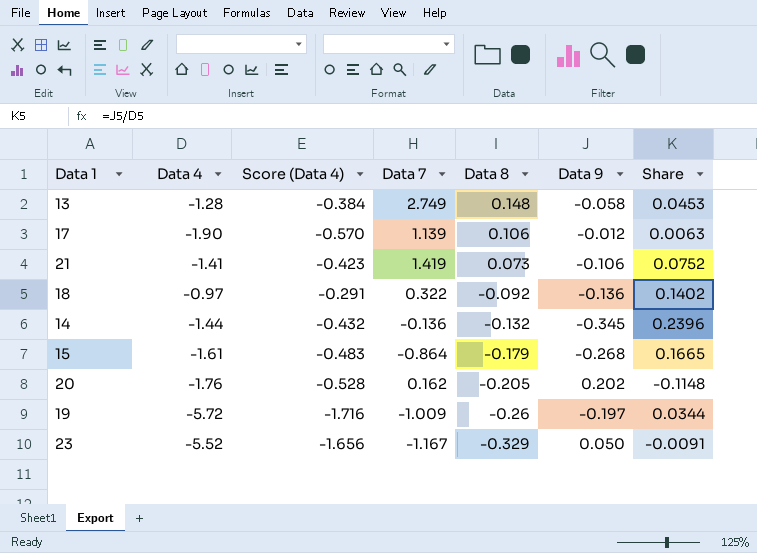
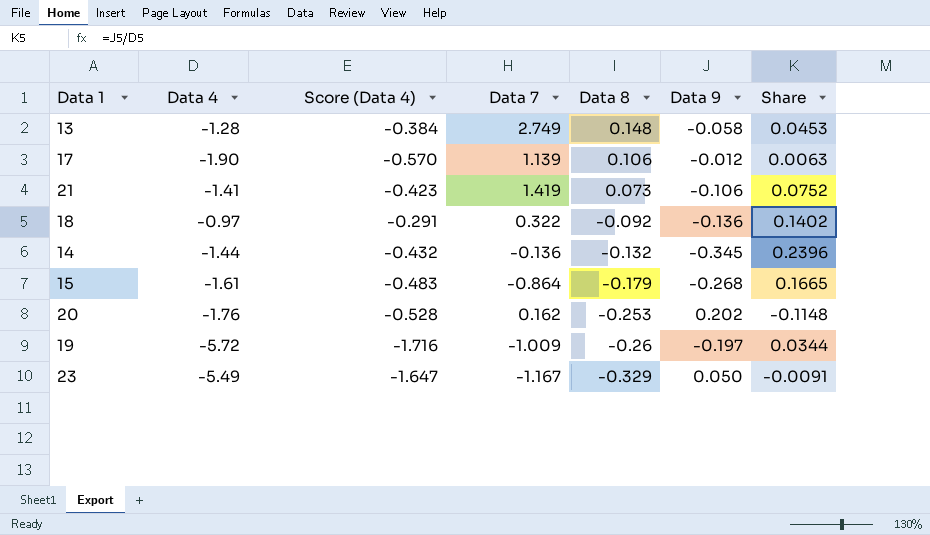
20 | Data 8: -0.205 -> -0.253
23 | Data 4: -5.52 -> -5.49
23 | Score (Data 4): -1.656 -> -1.647

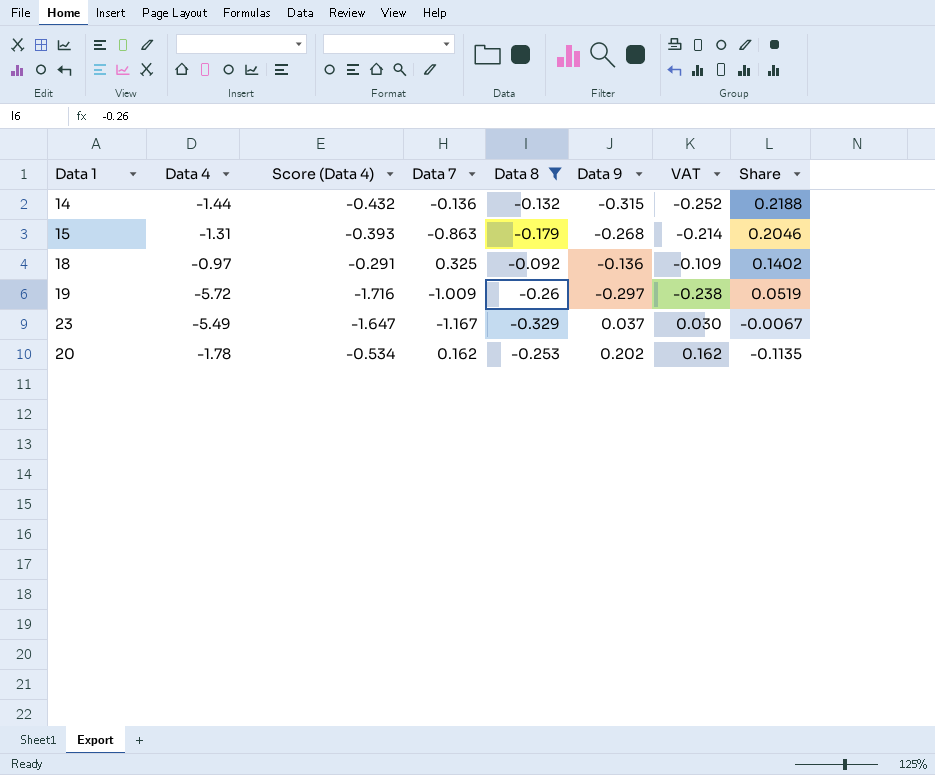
filter: none -> Data 8 <= -0.092
row order: Data 8 descending -> Share descending
column VAT | formula: none -> [Data 9] * 0.8
14 | Data 9: -0.345 -> -0.315
14 | Share: 0.2396 -> 0.2188
15 | Data 4: -1.61 -> -1.31
15 | Score (Data 4): -0.483 -> -0.393
15 | Data 7: -0.864 -> -0.863
15 | Share: 0.1665 -> 0.2046
18 | Data 7: 0.322 -> 0.325
19 | Data 9: -0.197 -> -0.297
19 | Share: 0.0344 -> 0.0519
23 | Data 9: 0.050 -> 0.037
23 | Share: -0.0091 -> -0.0067
20 | Data 4: -1.76 -> -1.78
20 | Score (Data 4): -0.528 -> -0.534
20 | Share: -0.1148 -> -0.1135

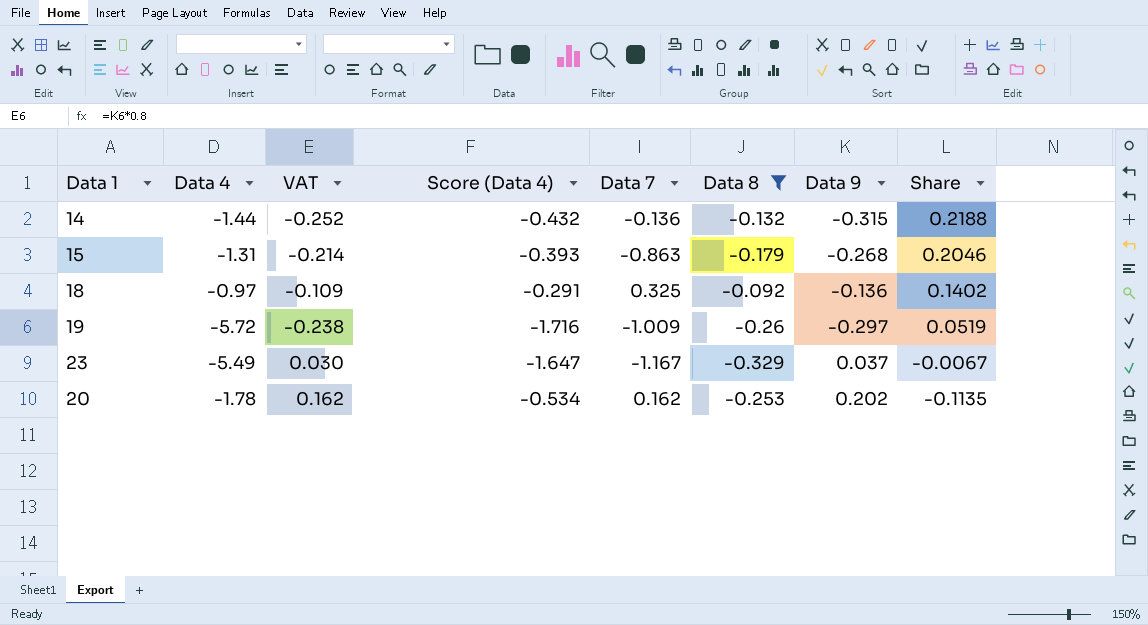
column VAT | position: 7 -> 3

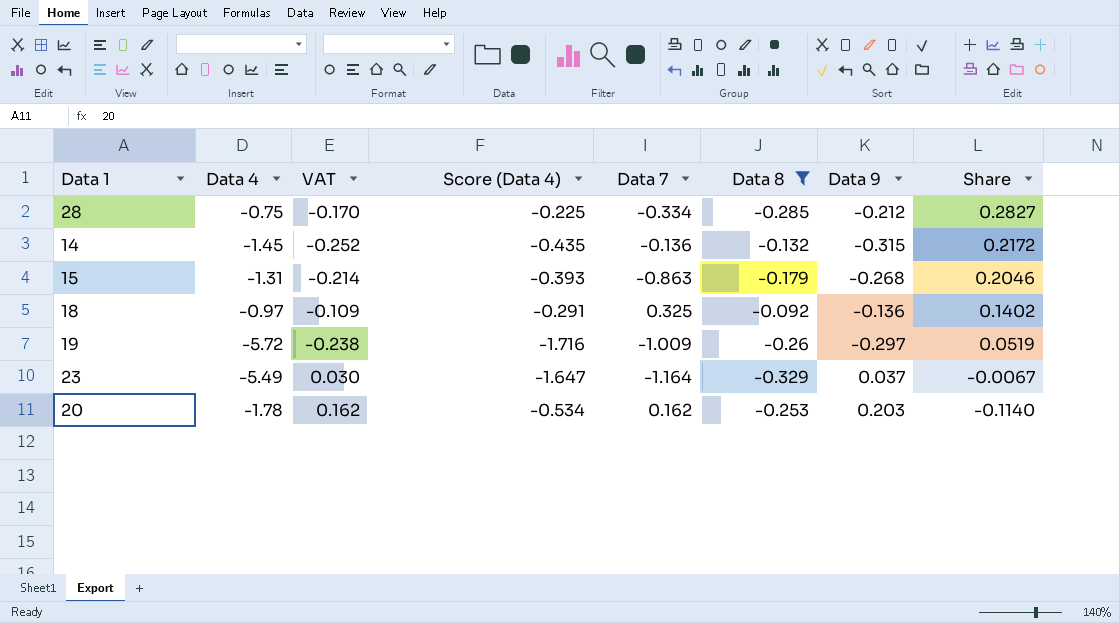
row 28: none -> -0.75 | -0.170 | -0.225 | -0.334 | -0.285 | -0.212 | 0.2827
14 | Data 4: -1.44 -> -1.45
14 | Score (Data 4): -0.432 -> -0.435
14 | Share: 0.2188 -> 0.2172
23 | Data 7: -1.167 -> -1.164
20 | Data 9: 0.202 -> 0.203
20 | Share: -0.1135 -> -0.1140

